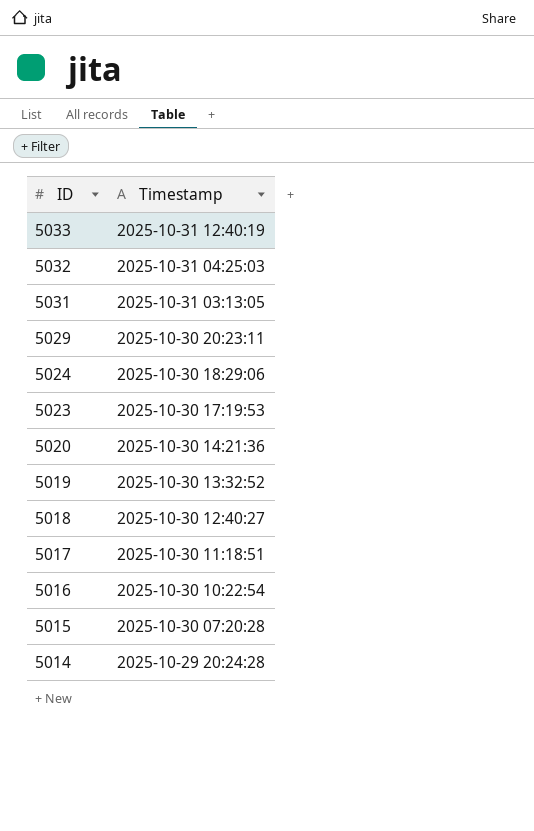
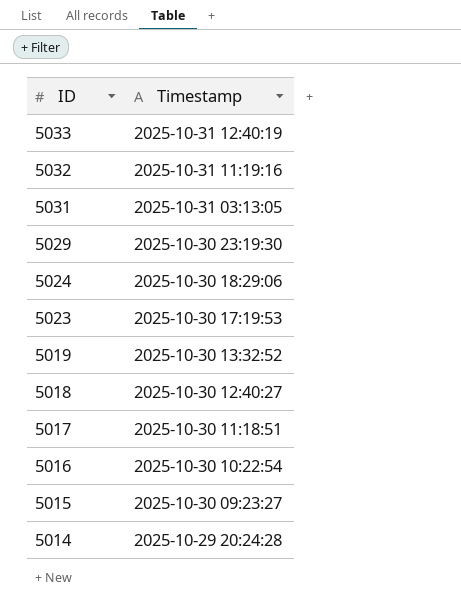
row 5020: 2025-10-30 14:21:36 -> none
5032 | Timestamp: 2025-10-31 04:25:03 -> 2025-10-31 11:19:16
5029 | Timestamp: 2025-10-30 20:23:11 -> 2025-10-30 23:19:30
5015 | Timestamp: 2025-10-30 07:20:28 -> 2025-10-30 09:23:27

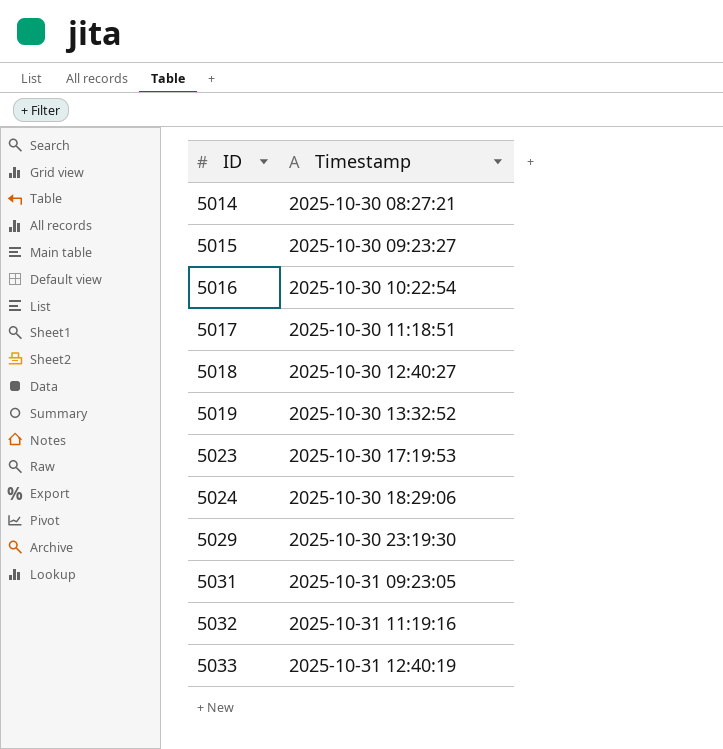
row order: ID descending -> ID ascending
5014 | Timestamp: 2025-10-29 20:24:28 -> 2025-10-30 08:27:21
5031 | Timestamp: 2025-10-31 03:13:05 -> 2025-10-31 09:23:05

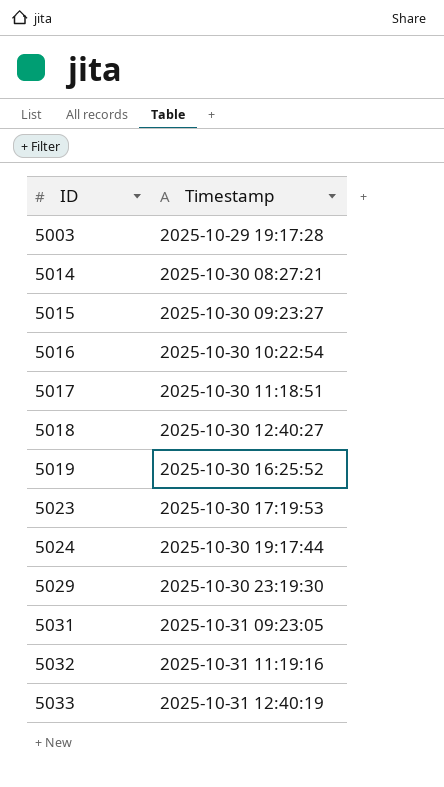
row 5003: none -> 2025-10-29 19:17:28
5019 | Timestamp: 2025-10-30 13:32:52 -> 2025-10-30 16:25:52
5024 | Timestamp: 2025-10-30 18:29:06 -> 2025-10-30 19:17:44

